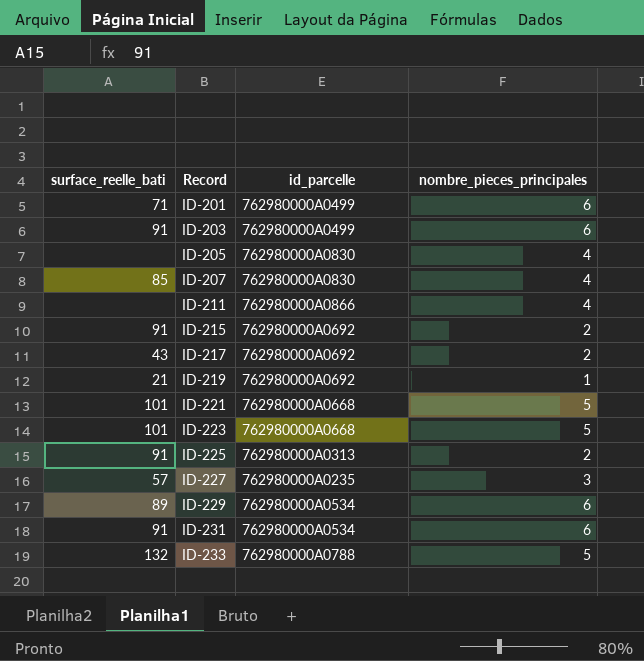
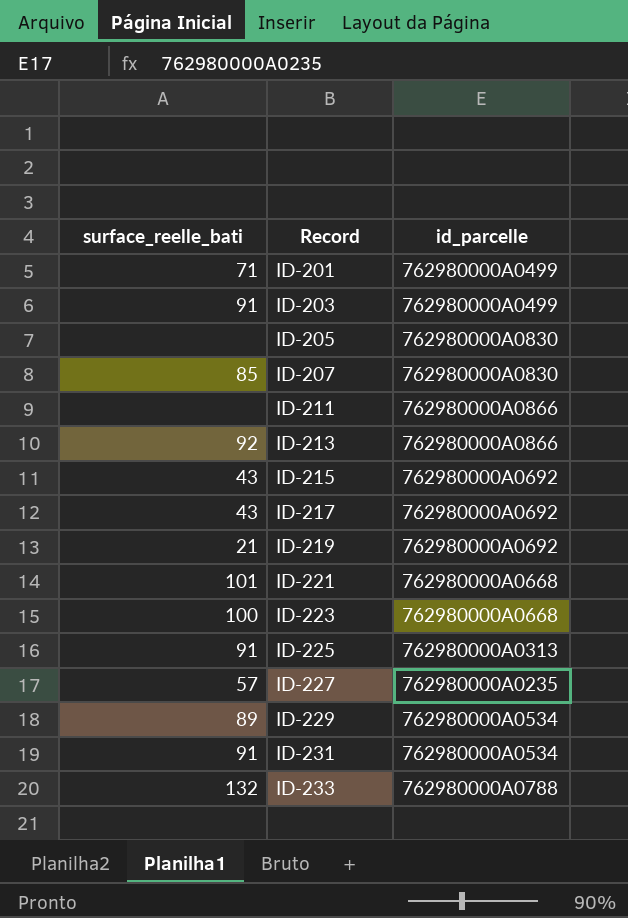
column nombre_pieces_principales | position: 4 -> none
row ID-213: none -> 92 | 762980000A0866
ID-215 | surface_reelle_bati: 91 -> 43
ID-223 | surface_reelle_bati: 101 -> 100

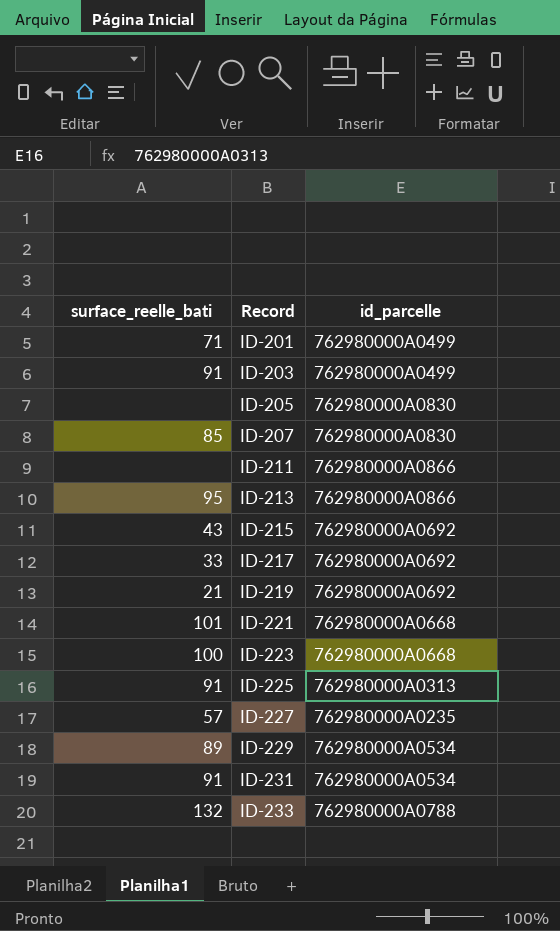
ID-213 | surface_reelle_bati: 92 -> 95
ID-217 | surface_reelle_bati: 43 -> 33

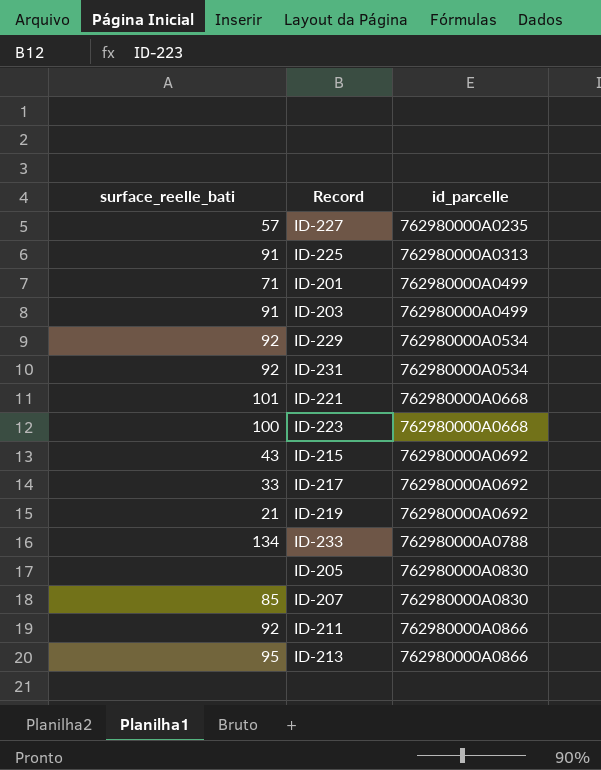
row order: Record ascending -> id_parcelle ascending
ID-229 | surface_reelle_bati: 89 -> 92
ID-231 | surface_reelle_bati: 91 -> 92
ID-233 | surface_reelle_bati: 132 -> 134
ID-211 | surface_reelle_bati: none -> 92

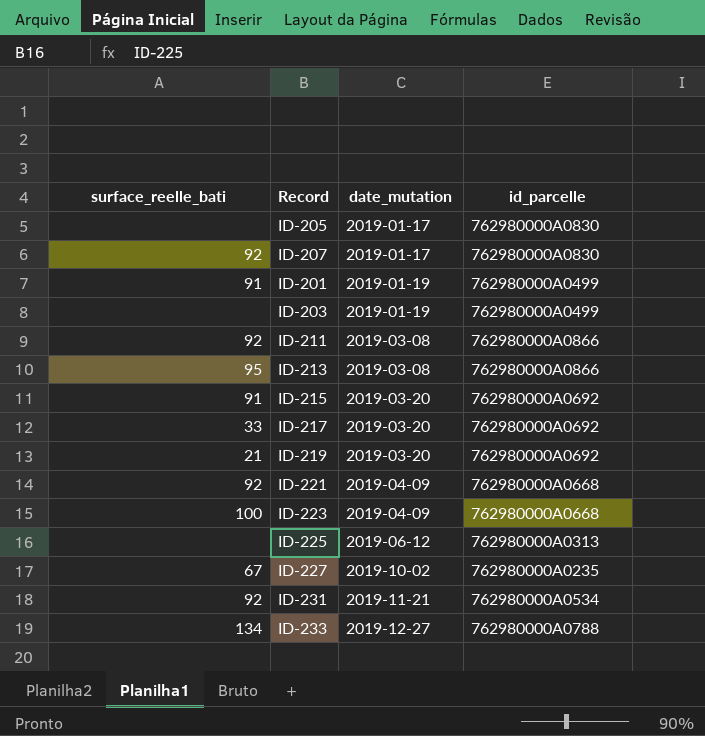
row order: id_parcelle ascending -> date_mutation ascending
column date_mutation | position: none -> 3
row ID-229: 92 | 762980000A0534 -> none
ID-207 | surface_reelle_bati: 85 -> 92
ID-201 | surface_reelle_bati: 71 -> 91
ID-203 | surface_reelle_bati: 91 -> none
ID-215 | surface_reelle_bati: 43 -> 91
ID-221 | surface_reelle_bati: 101 -> 92
ID-225 | surface_reelle_bati: 91 -> none
ID-227 | surface_reelle_bati: 57 -> 67

